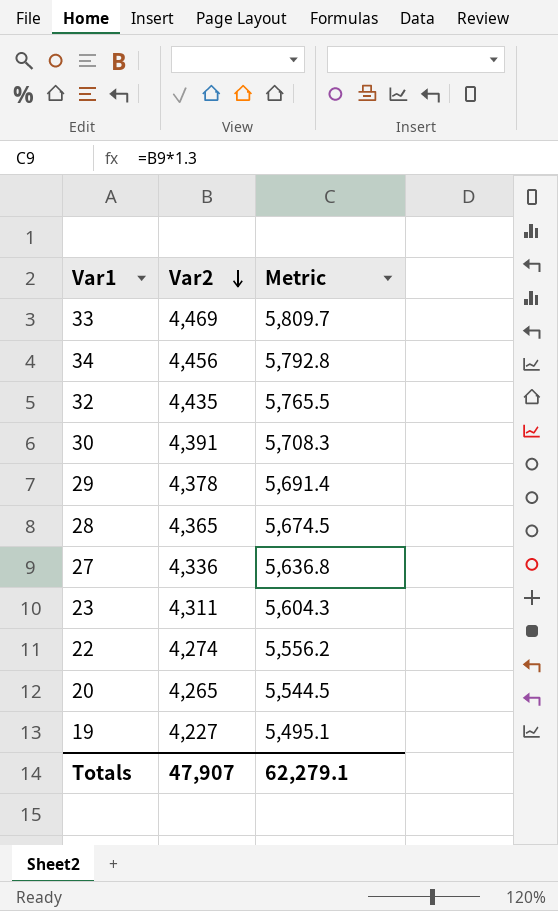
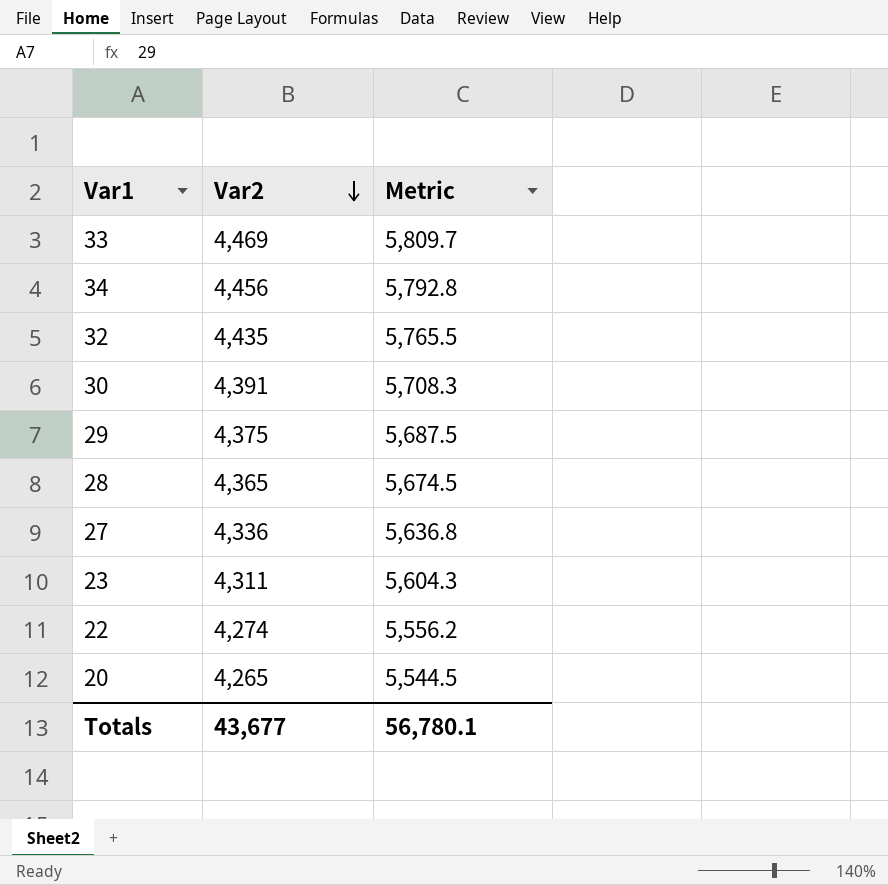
row 19: 4,227 | 5,495.1 -> none
29 | Var2: 4,378 -> 4,375
29 | Metric: 5,691.4 -> 5,687.5
Totals | Var2: 47,907 -> 43,677
Totals | Metric: 62,279.1 -> 56,780.1

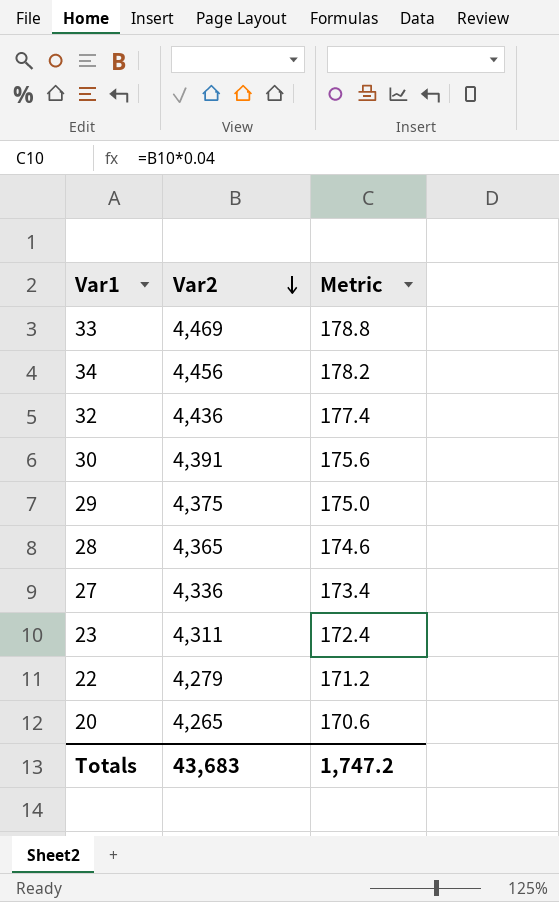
column Metric | formula: [Var2] * 1.3 -> [Var2] * 0.04
32 | Var2: 4,435 -> 4,436
22 | Var2: 4,274 -> 4,279
Totals | Var2: 43,677 -> 43,683
Totals | Metric: 56,780.1 -> 1,747.2

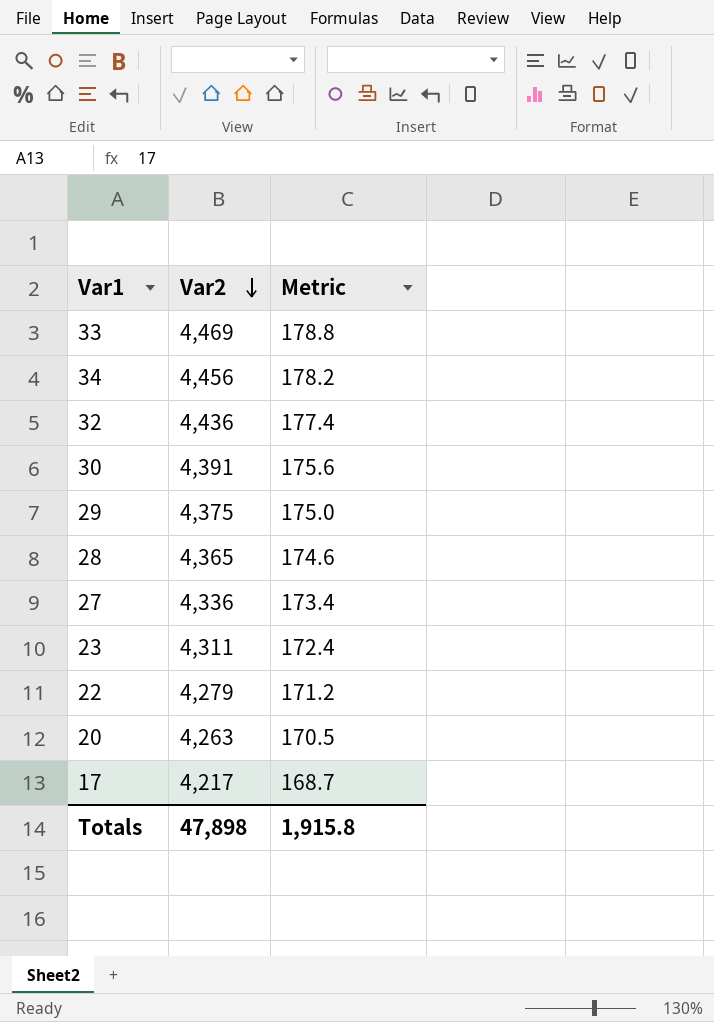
20 | Var2: 4,265 -> 4,263
20 | Metric: 170.6 -> 170.5
row 17: none -> 4,217 | 168.7
Totals | Var2: 43,683 -> 47,898
Totals | Metric: 1,747.2 -> 1,915.8

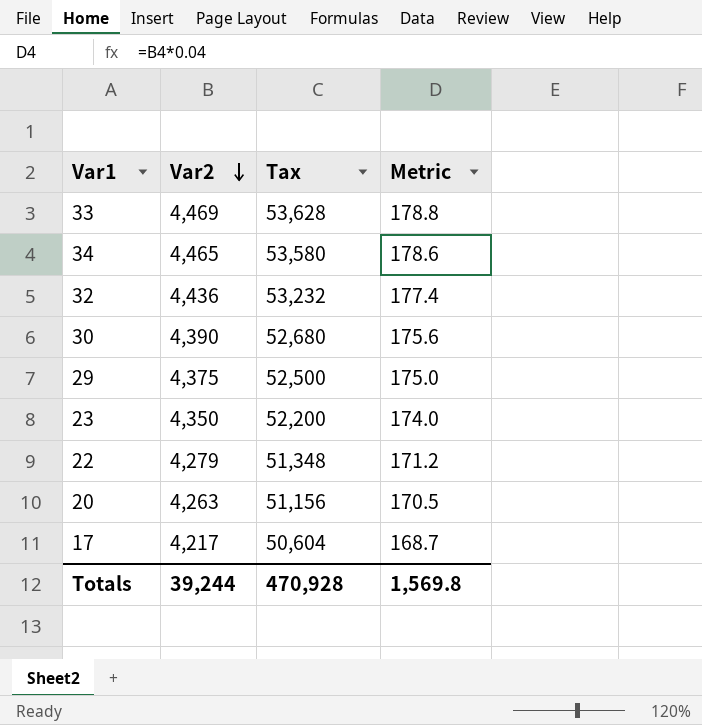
column Tax | formula: none -> [Var2] * 12
row 28: 4,365 | 174.6 -> none
row 27: 4,336 | 173.4 -> none
34 | Var2: 4,456 -> 4,465
34 | Metric: 178.2 -> 178.6
30 | Var2: 4,391 -> 4,390
23 | Var2: 4,311 -> 4,350
23 | Metric: 172.4 -> 174.0
Totals | Var2: 47,898 -> 39,244
Totals | Metric: 1,915.8 -> 1,569.8

